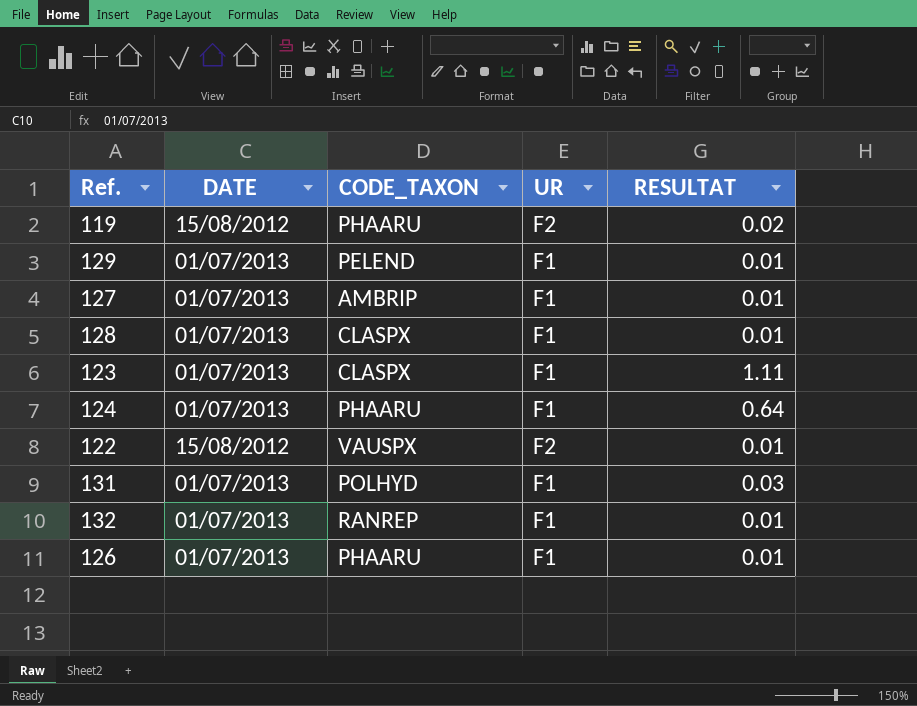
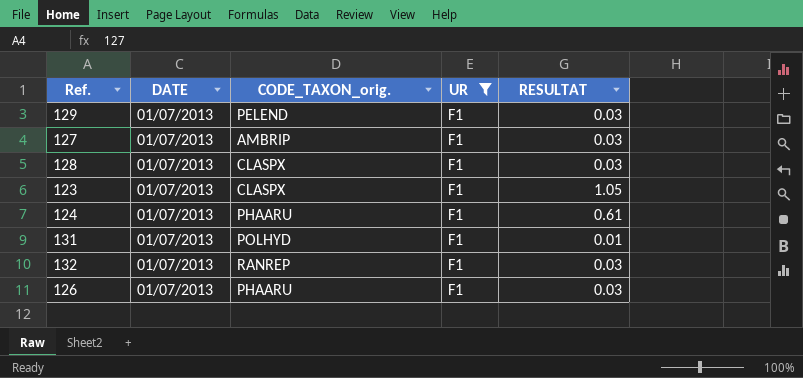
filter: none -> UR = F1
column name: CODE_TAXON -> CODE_TAXON_orig.
129 | RESULTAT: 0.01 -> 0.03
127 | RESULTAT: 0.01 -> 0.03
128 | RESULTAT: 0.01 -> 0.03
123 | RESULTAT: 1.11 -> 1.05
124 | RESULTAT: 0.64 -> 0.61
131 | RESULTAT: 0.03 -> 0.01
132 | RESULTAT: 0.01 -> 0.03
126 | RESULTAT: 0.01 -> 0.03

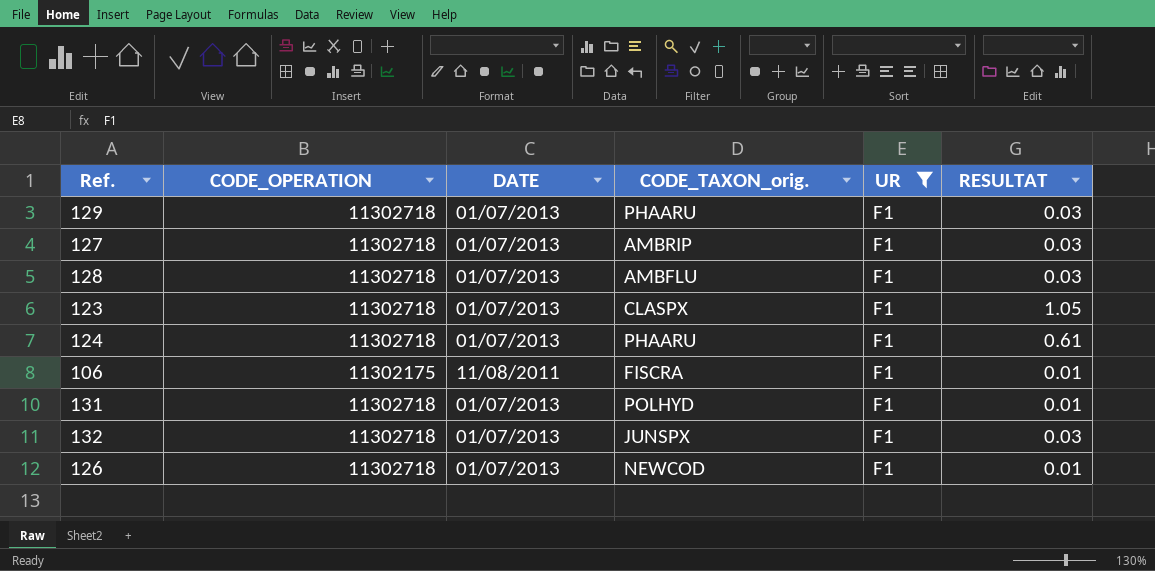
column CODE_OPERATION | position: none -> 2
129 | CODE_TAXON_orig.: PELEND -> PHAARU
128 | CODE_TAXON_orig.: CLASPX -> AMBFLU
row 106: none -> 11302175 | 11/08/2011 | FISCRA | F1 | 0.01
132 | CODE_TAXON_orig.: RANREP -> JUNSPX
126 | CODE_TAXON_orig.: PHAARU -> NEWCOD
126 | RESULTAT: 0.03 -> 0.01

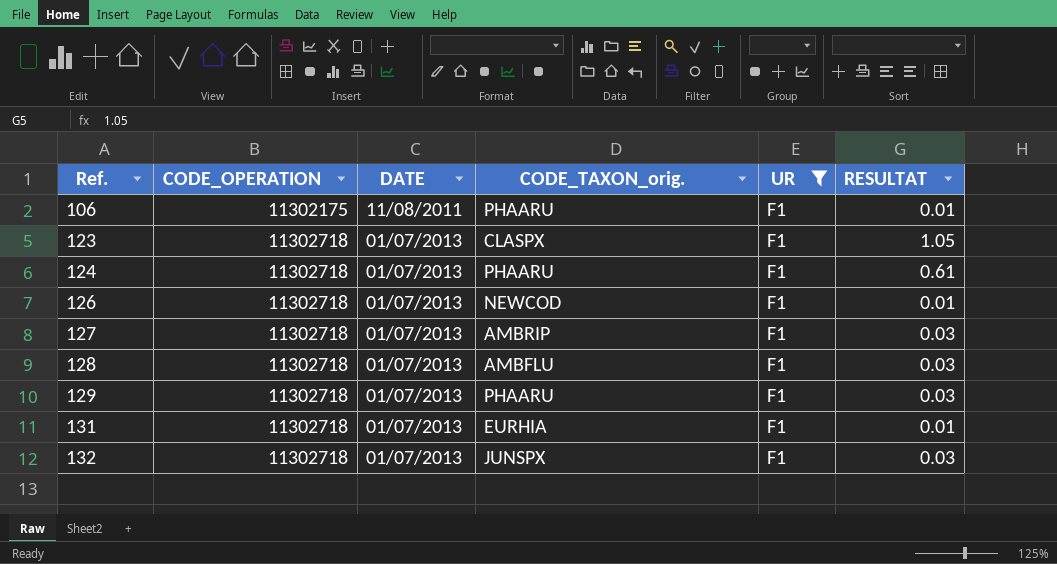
row order: none -> Ref. ascending
106 | CODE_TAXON_orig.: FISCRA -> PHAARU
131 | CODE_TAXON_orig.: POLHYD -> EURHIA

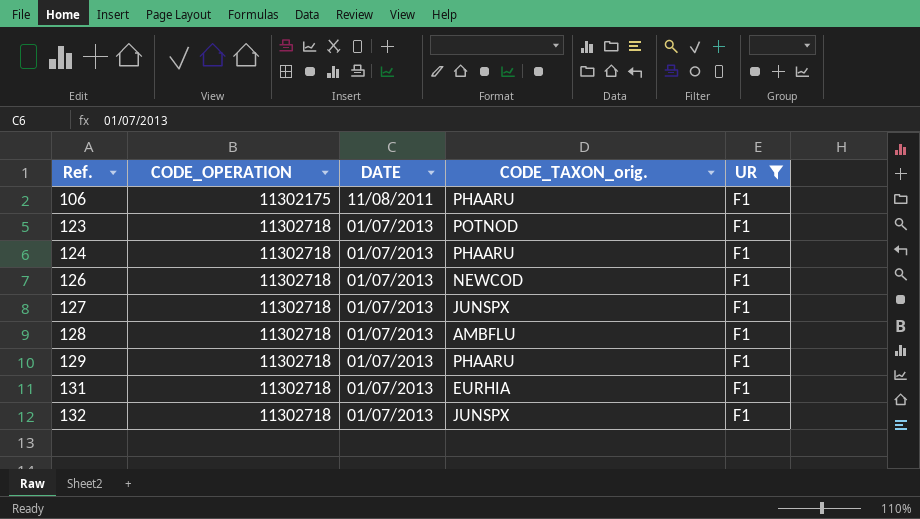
column RESULTAT | position: 6 -> none
123 | CODE_TAXON_orig.: CLASPX -> POTNOD
127 | CODE_TAXON_orig.: AMBRIP -> JUNSPX

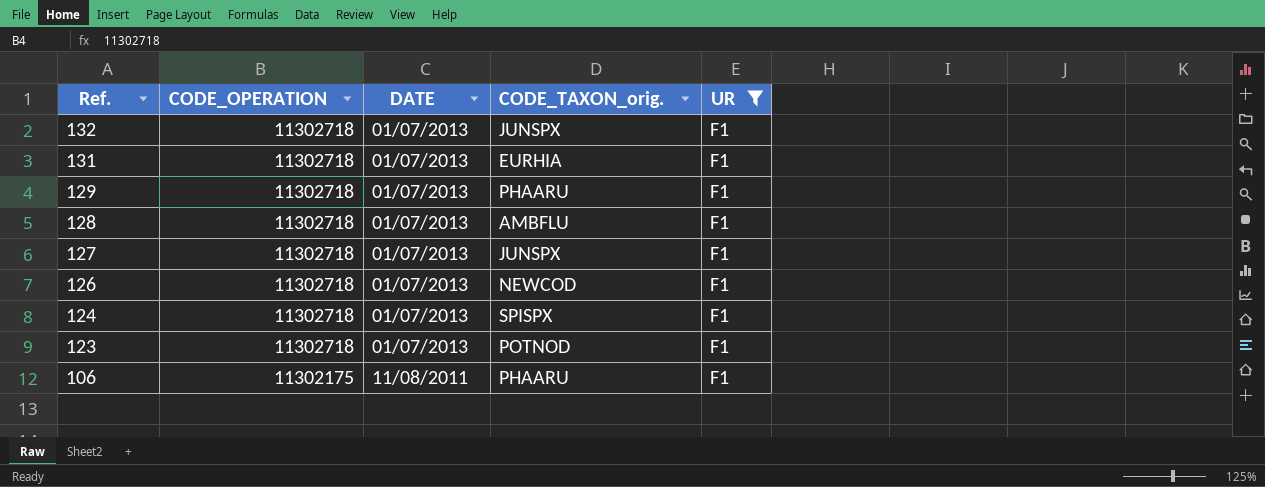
row order: Ref. ascending -> Ref. descending
124 | CODE_TAXON_orig.: PHAARU -> SPISPX

